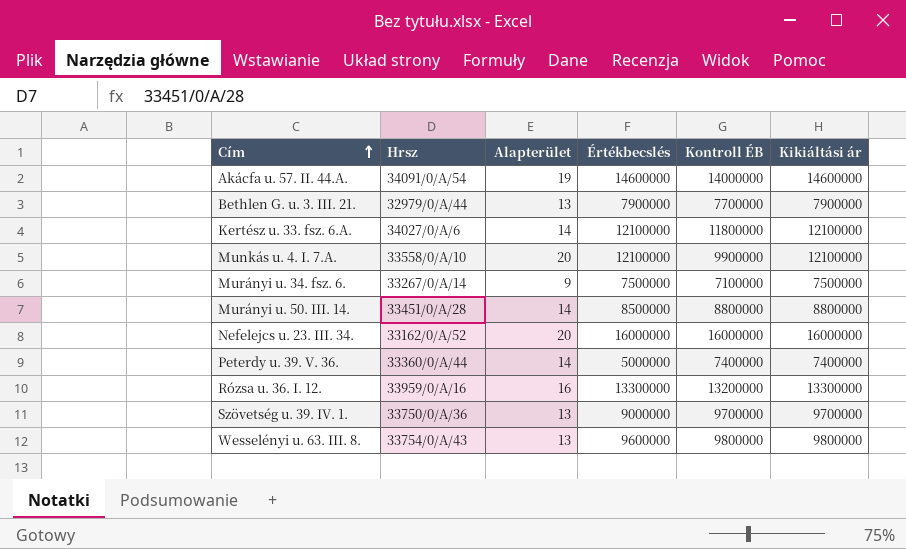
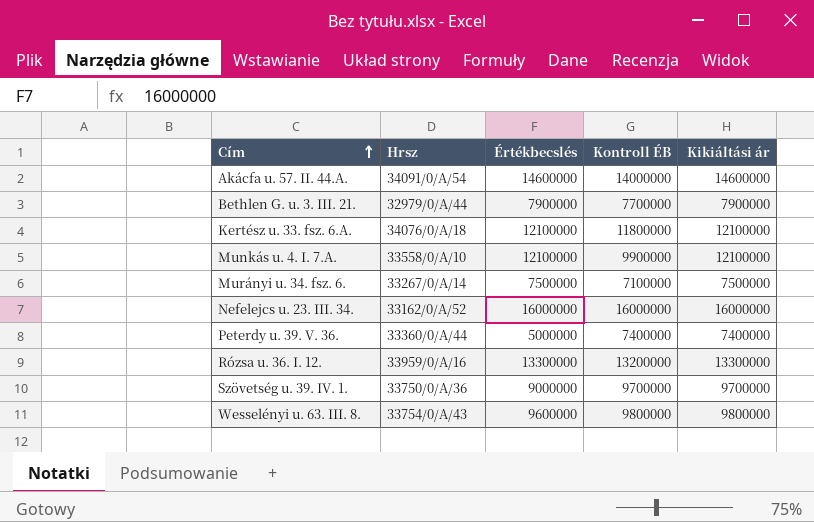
column Alapterület | position: 3 -> none
row Murányi u. 50. III. 14.: 33451/0/A/28 | 14 | 8500000 | 8800000 | 8800000 -> none
Kertész u. 33. fsz. 6.A. | Hrsz: 34027/0/A/6 -> 34076/0/A/18

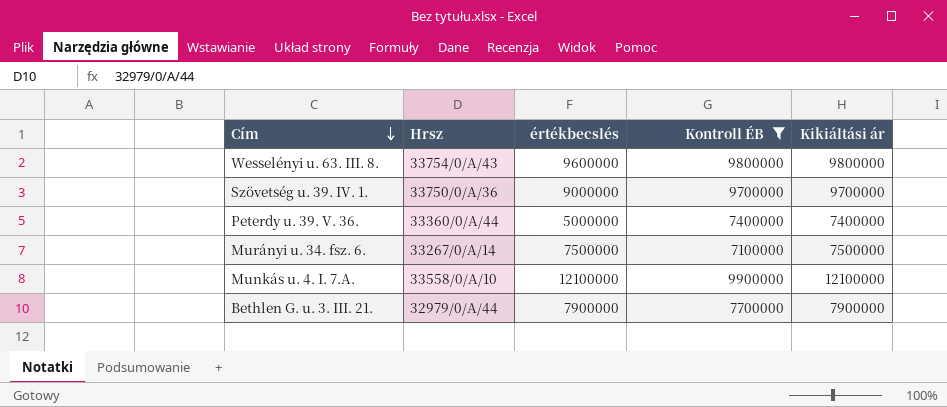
filter: none -> Kontroll ÉB <= 9900000
row order: Cím ascending -> Cím descending
column name: Értékbecslés -> értékbecslés

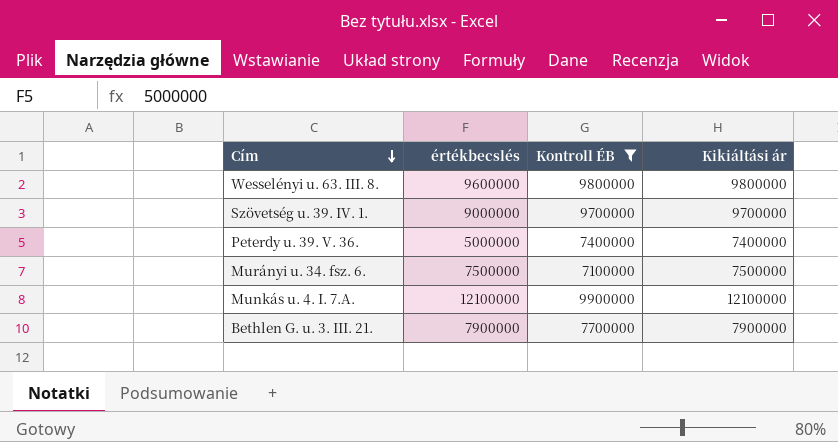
column Hrsz | position: 2 -> none

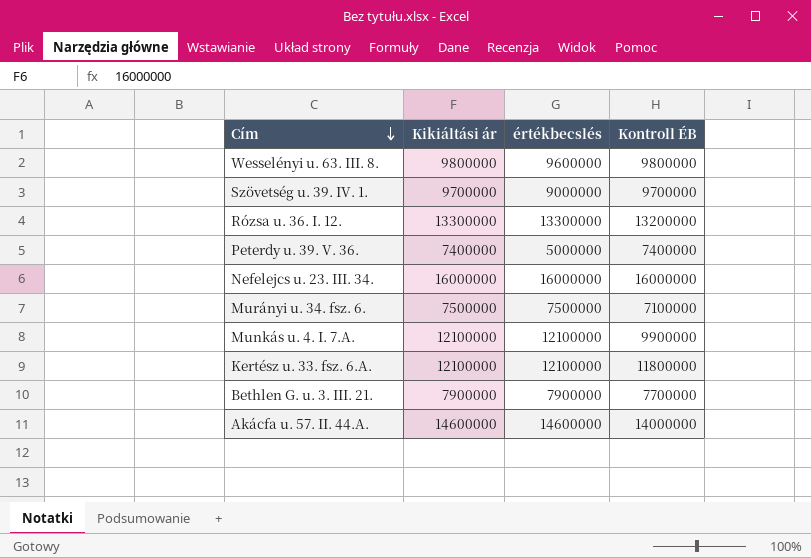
filter: Kontroll ÉB <= 9900000 -> none
column Kikiáltási ár | position: 4 -> 2

